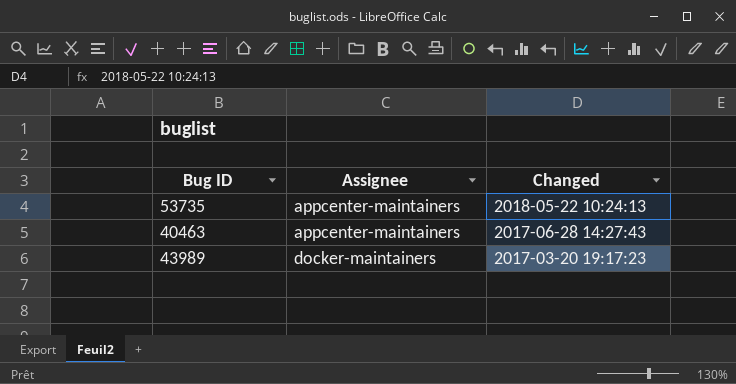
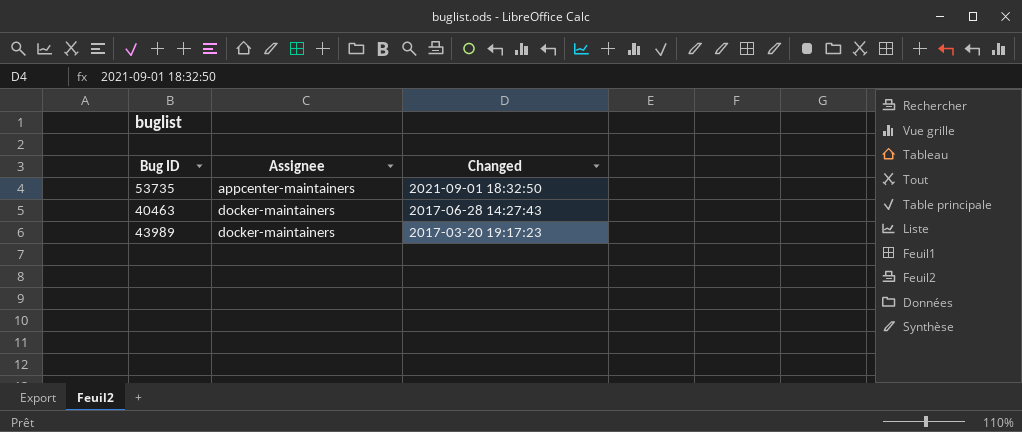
53735 | Changed: 2018-05-22 10:24:13 -> 2021-09-01 18:32:50
40463 | Assignee: appcenter-maintainers -> docker-maintainers

